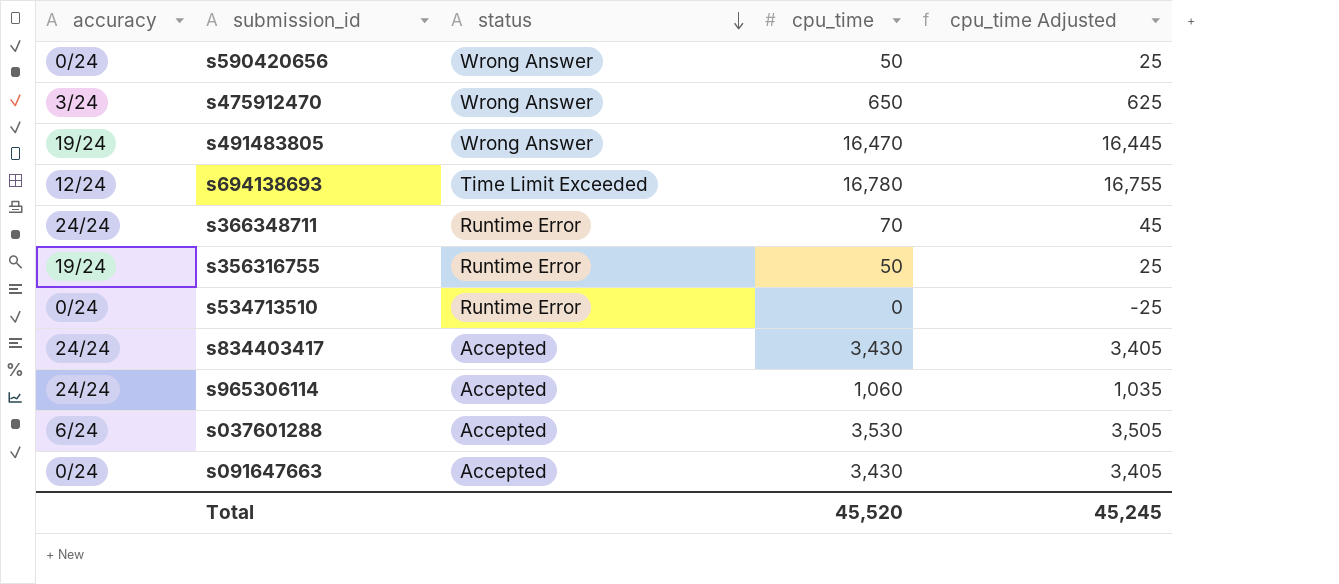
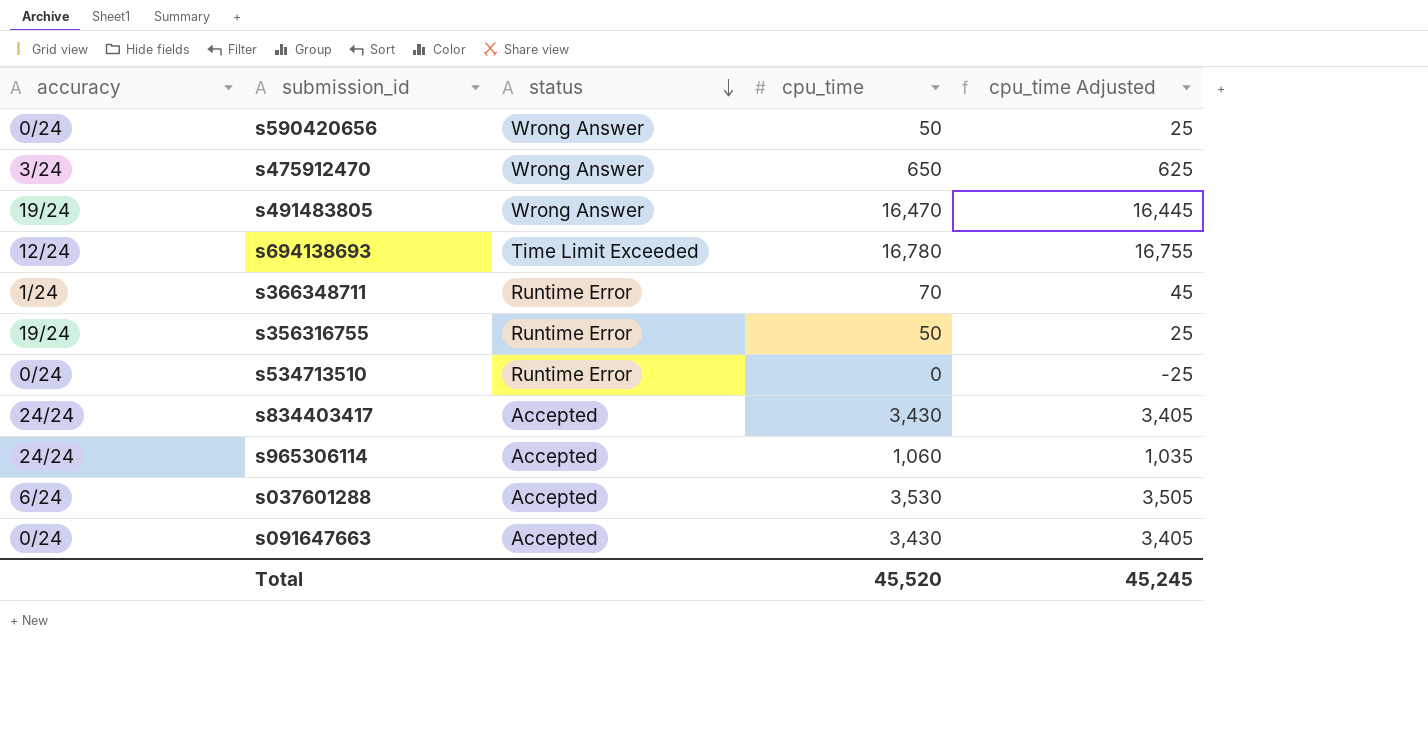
s366348711 | accuracy: 24/24 -> 1/24

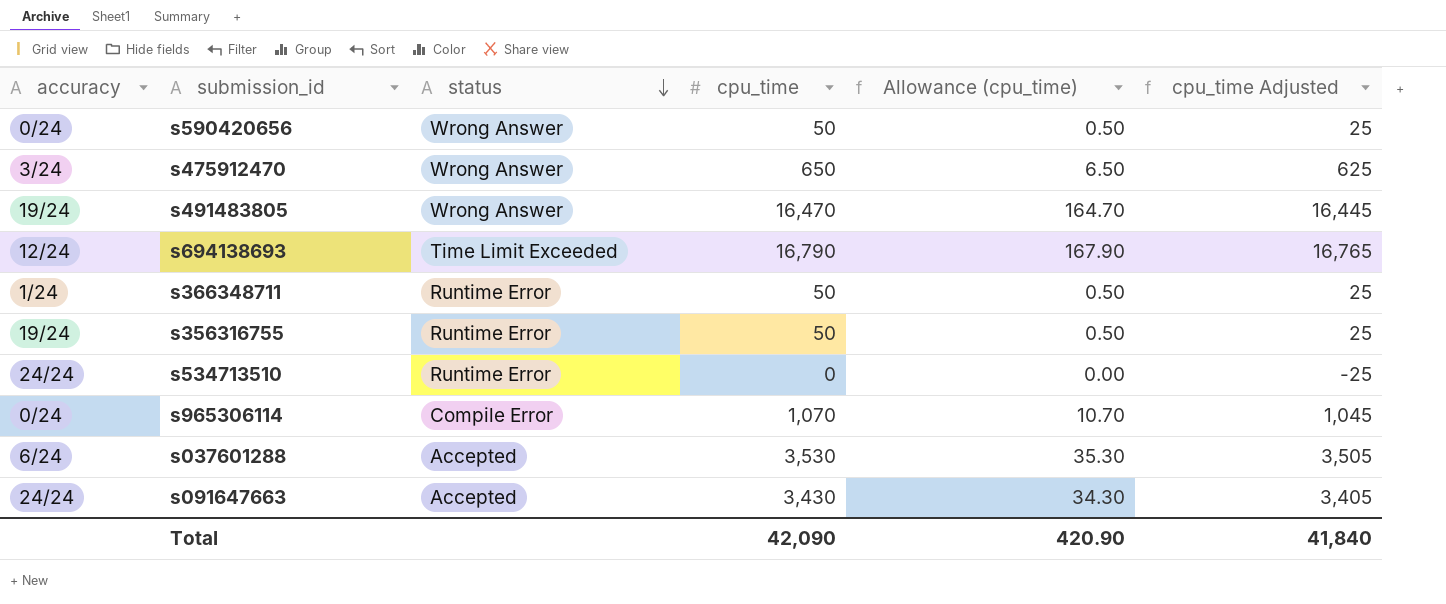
column Allowance (cpu_time) | formula: none -> [cpu_time] * 0.01
row s834403417: 24/24 | Accepted | 3,430 | 3,405 -> none
s694138693 | cpu_time: 16,780 -> 16,790
s694138693 | cpu_time Adjusted: 16,755 -> 16,765
s366348711 | cpu_time: 70 -> 50
s366348711 | cpu_time Adjusted: 45 -> 25
s534713510 | accuracy: 0/24 -> 24/24
s965306114 | accuracy: 24/24 -> 0/24
s965306114 | status: Accepted -> Compile Error
s965306114 | cpu_time: 1,060 -> 1,070
s965306114 | cpu_time Adjusted: 1,035 -> 1,045
s091647663 | accuracy: 0/24 -> 24/24
Total | cpu_time: 45,520 -> 42,090
Total | cpu_time Adjusted: 45,245 -> 41,840

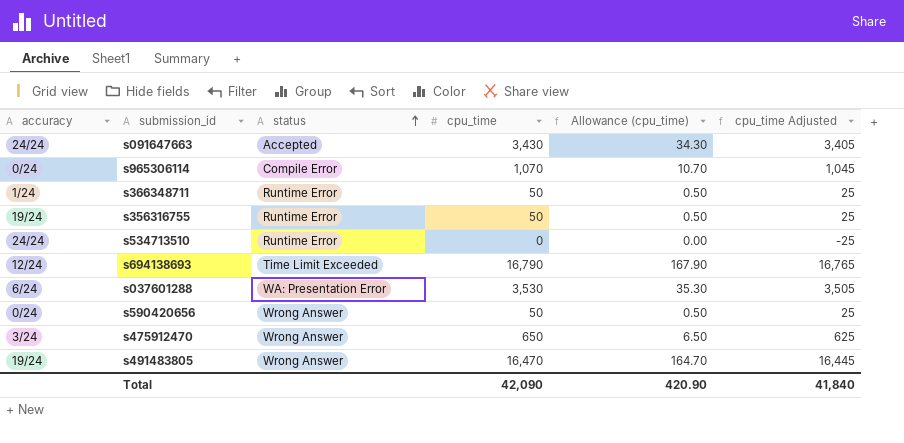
row order: status descending -> status ascending
s037601288 | status: Accepted -> WA: Presentation Error

